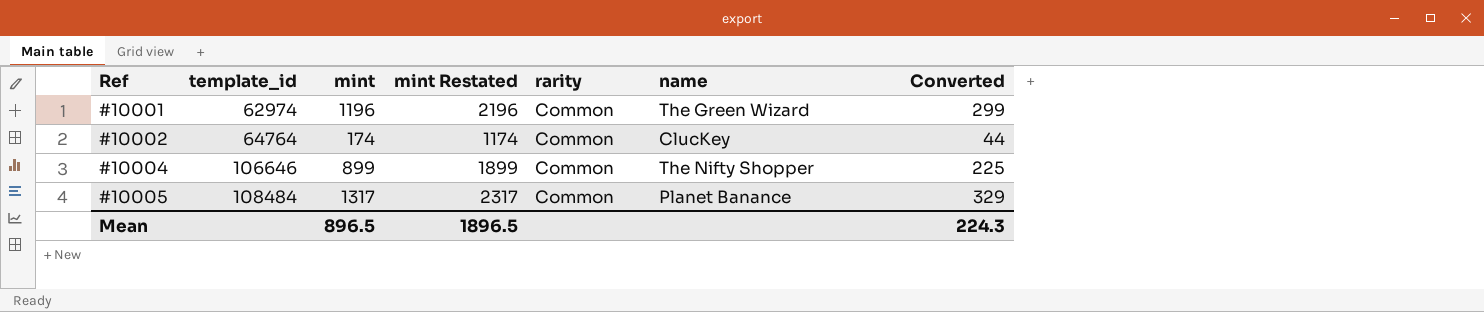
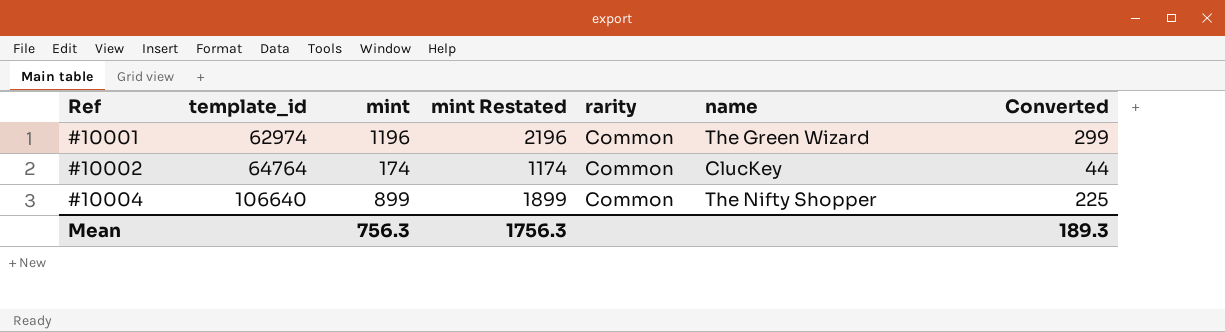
row #10005: 108484 | 1317 | 2317 | Common | Planet Banance | 329 -> none
#10004 | template_id: 106646 -> 106640
Mean | mint: 896.5 -> 756.3
Mean | mint Restated: 1896.5 -> 1756.3
Mean | Converted: 224.3 -> 189.3

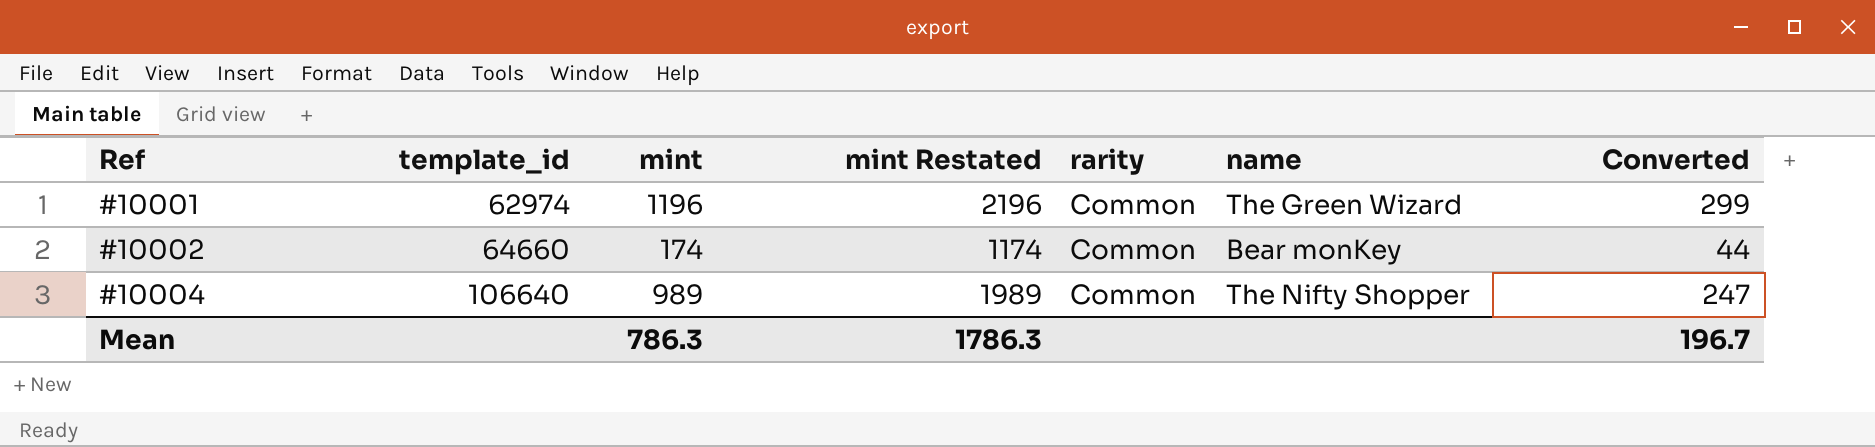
#10002 | template_id: 64764 -> 64660
#10002 | name: ClucKey -> Bear monKey
#10004 | mint: 899 -> 989
#10004 | mint Restated: 1899 -> 1989
#10004 | Converted: 225 -> 247
Mean | mint: 756.3 -> 786.3
Mean | mint Restated: 1756.3 -> 1786.3
Mean | Converted: 189.3 -> 196.7

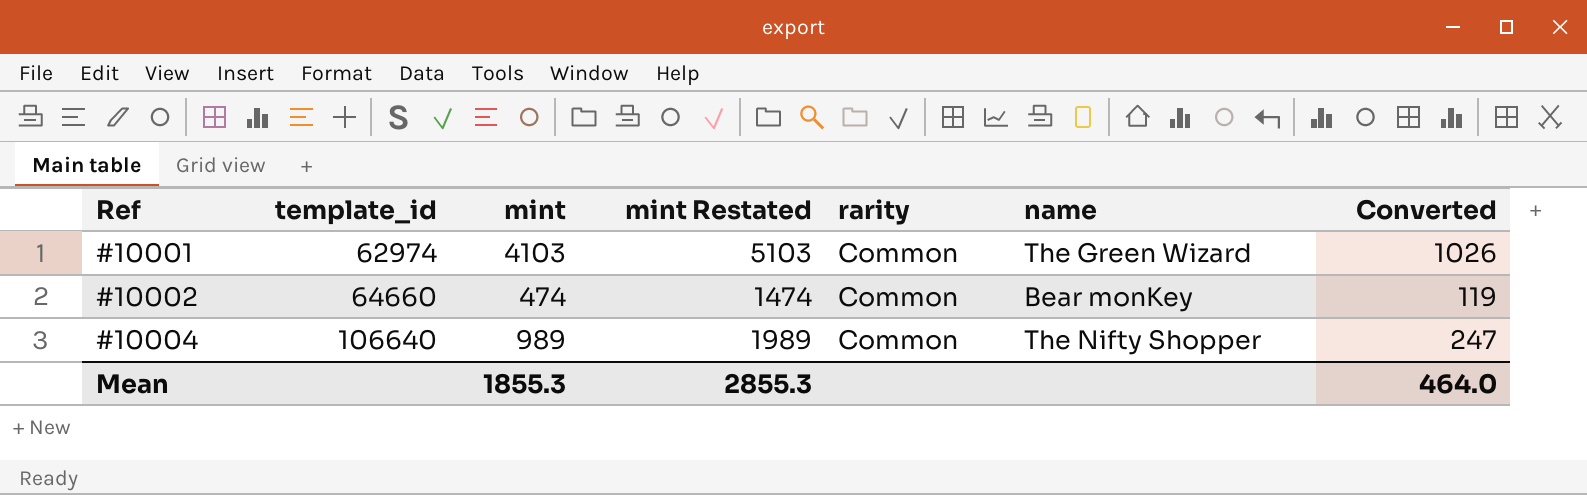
#10001 | mint: 1196 -> 4103
#10001 | mint Restated: 2196 -> 5103
#10001 | Converted: 299 -> 1026
#10002 | mint: 174 -> 474
#10002 | mint Restated: 1174 -> 1474
#10002 | Converted: 44 -> 119
Mean | mint: 786.3 -> 1855.3
Mean | mint Restated: 1786.3 -> 2855.3
Mean | Converted: 196.7 -> 464.0

